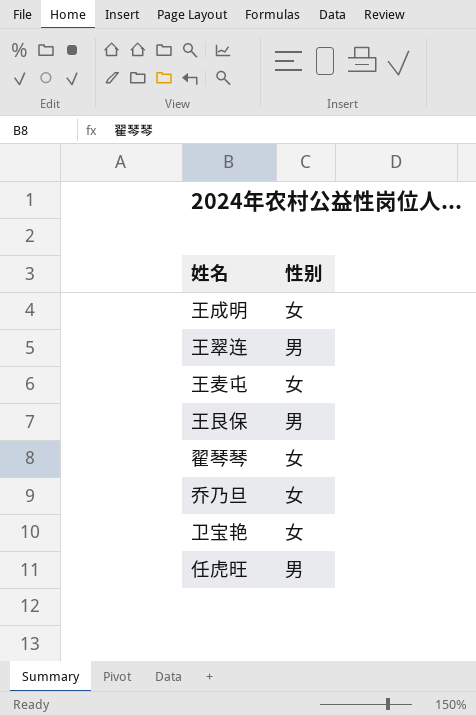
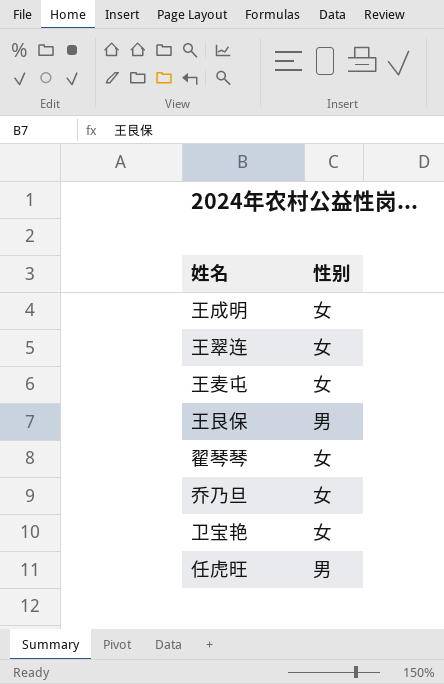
王翠连 | 性别: 男 -> 女

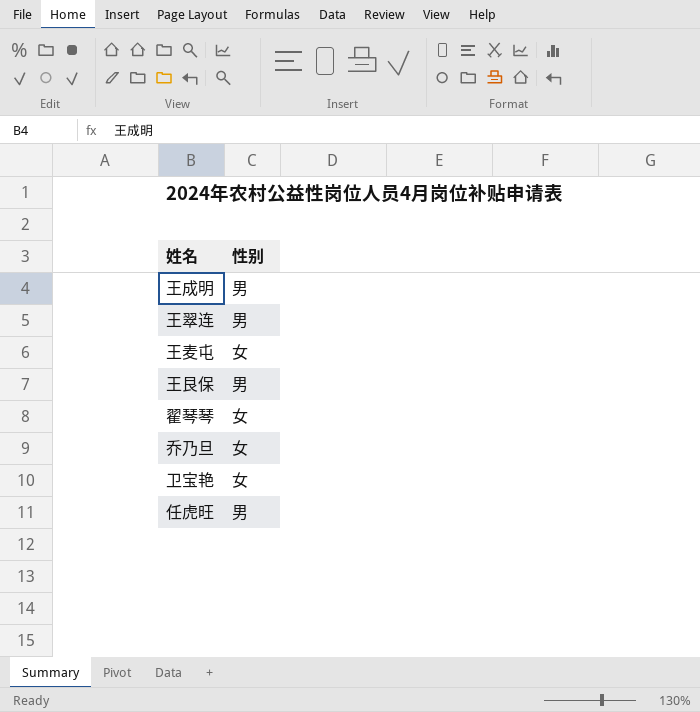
王成明 | 性别: 女 -> 男
王翠连 | 性别: 女 -> 男

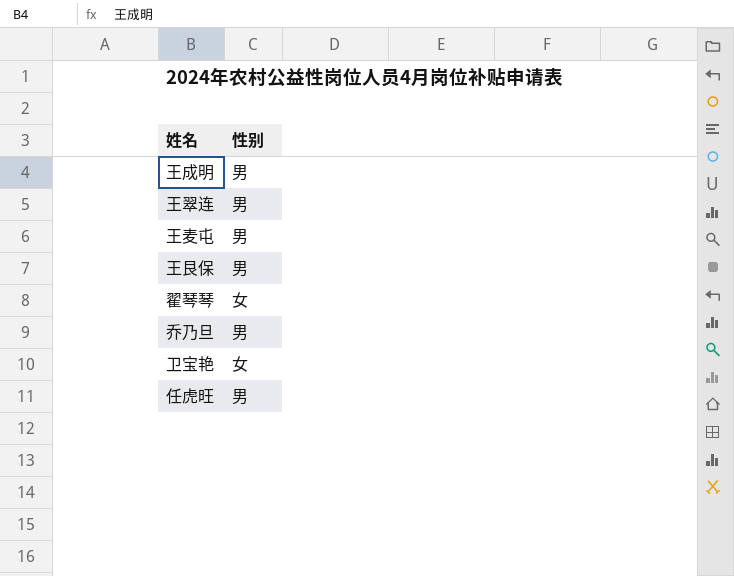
王麦屯 | 性别: 女 -> 男
乔乃旦 | 性别: 女 -> 男

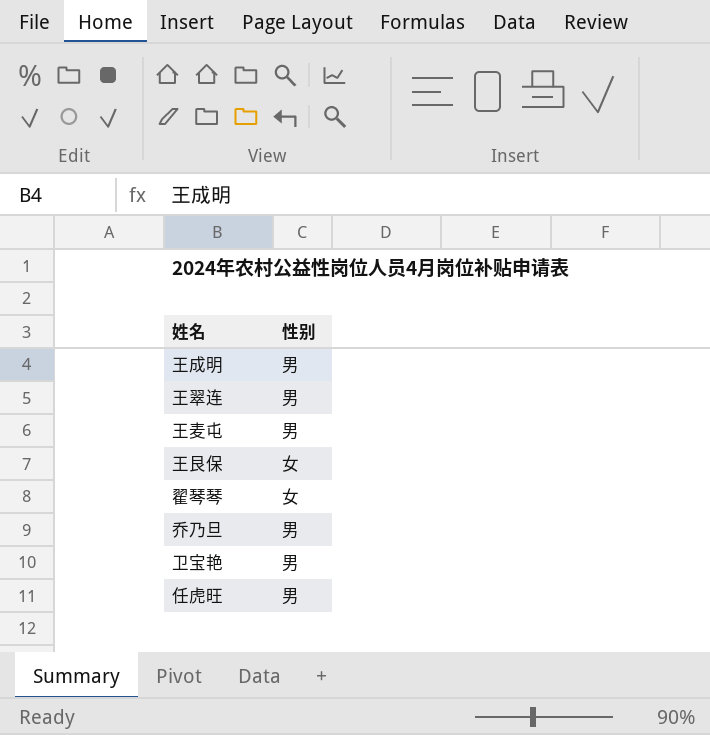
王艮保 | 性别: 男 -> 女
卫宝艳 | 性别: 女 -> 男

